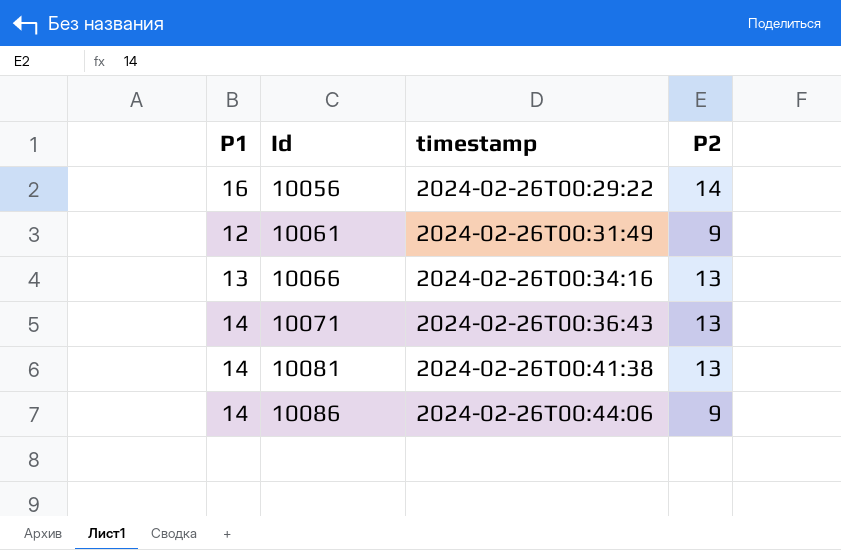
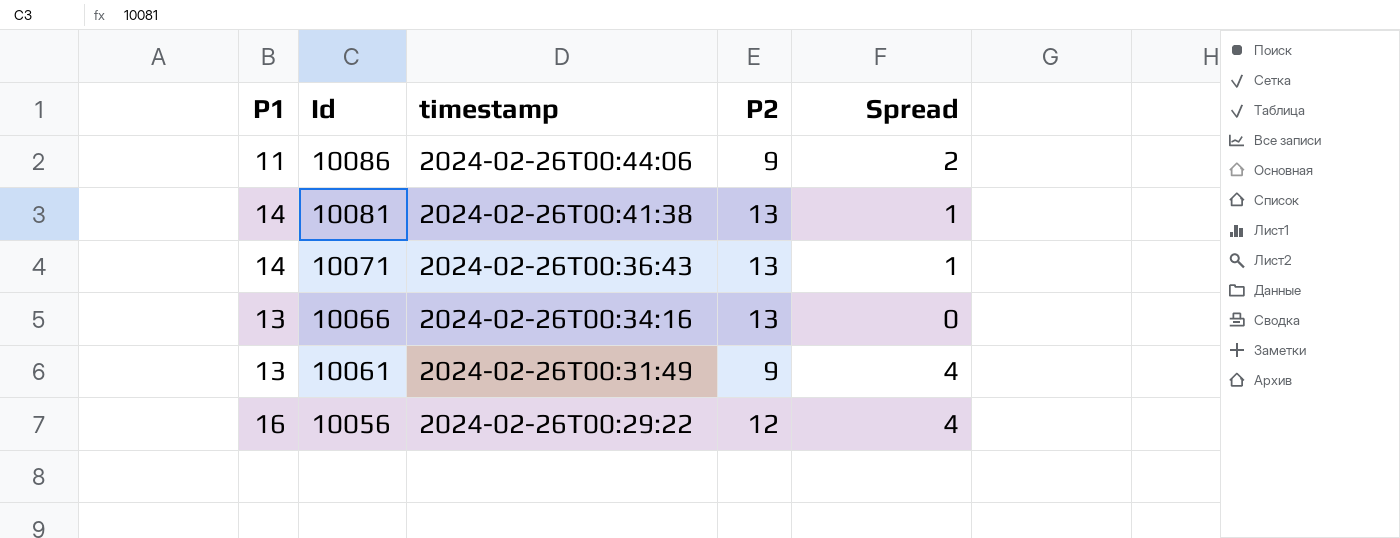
row order: Id ascending -> Id descending
column Spread | formula: none -> [P1] - [P2]
10086 | P1: 14 -> 11
10061 | P1: 12 -> 13
10056 | P2: 14 -> 12

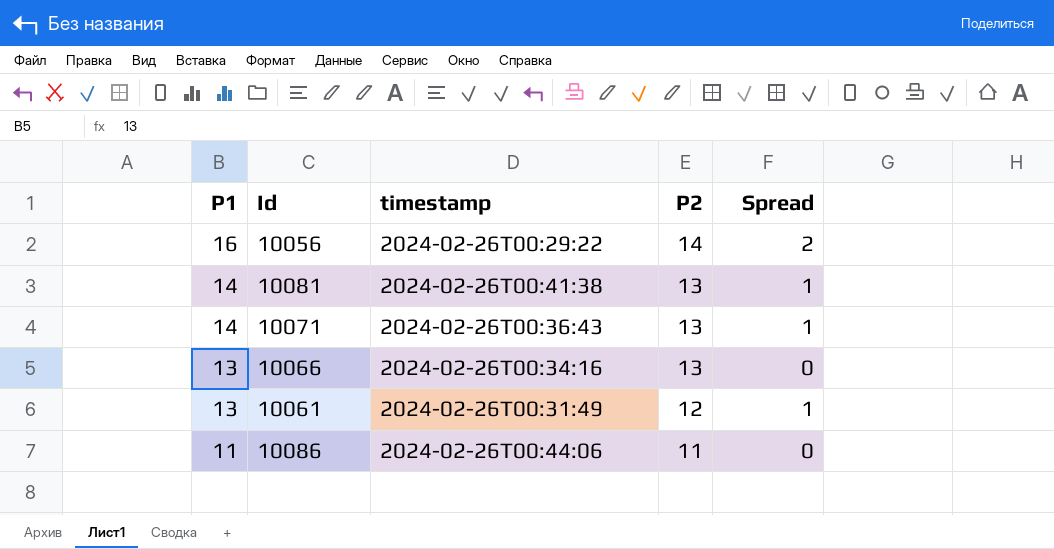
row order: Id descending -> P1 descending
10056 | P2: 12 -> 14
10056 | Spread: 4 -> 2
10061 | P2: 9 -> 12
10061 | Spread: 4 -> 1
10086 | P2: 9 -> 11
10086 | Spread: 2 -> 0

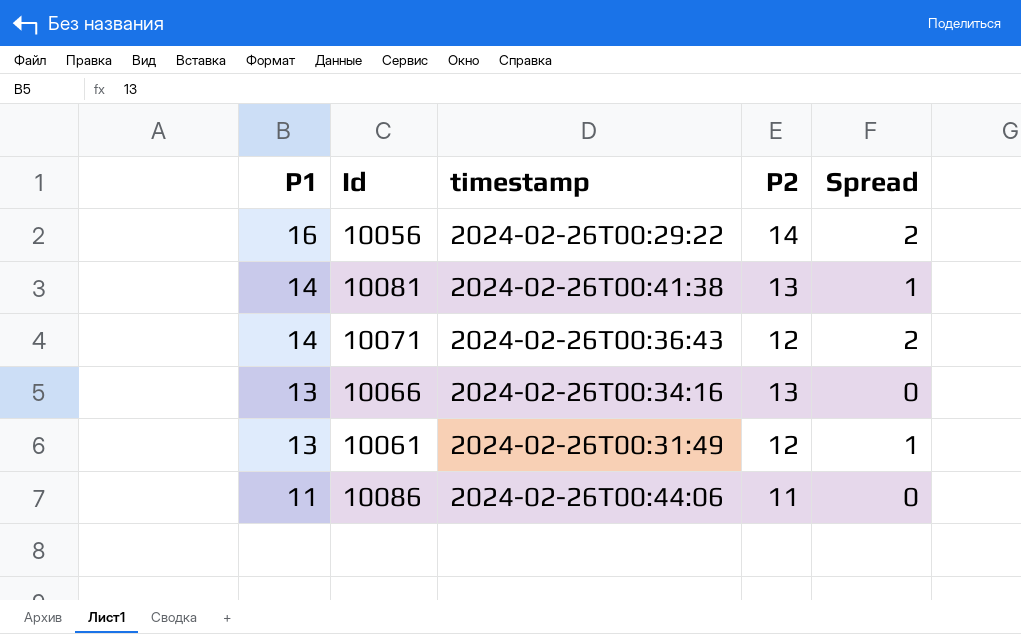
10071 | P2: 13 -> 12
10071 | Spread: 1 -> 2

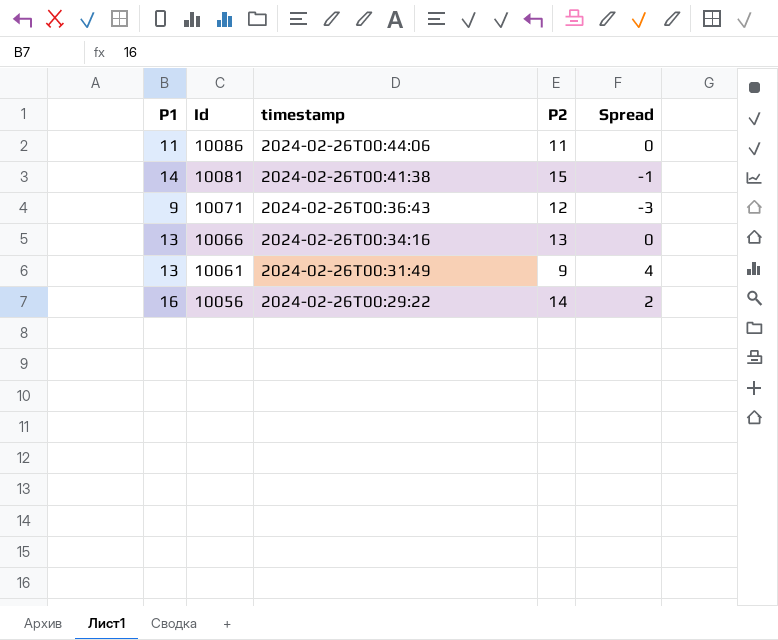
row order: P1 descending -> Id descending
10081 | P2: 13 -> 15
10081 | Spread: 1 -> -1
10071 | P1: 14 -> 9
10071 | Spread: 2 -> -3
10061 | P2: 12 -> 9
10061 | Spread: 1 -> 4

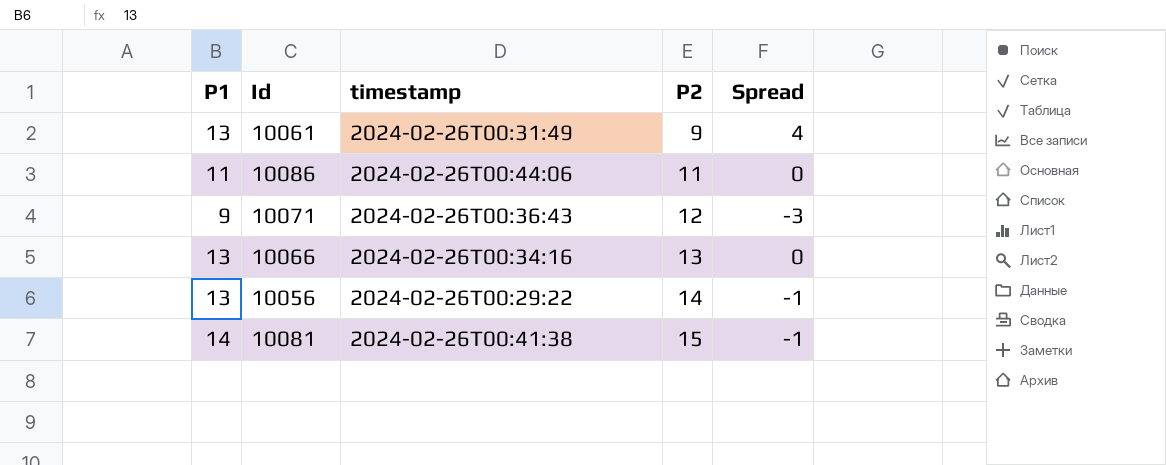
row order: Id descending -> P2 ascending
10056 | P1: 16 -> 13
10056 | Spread: 2 -> -1

